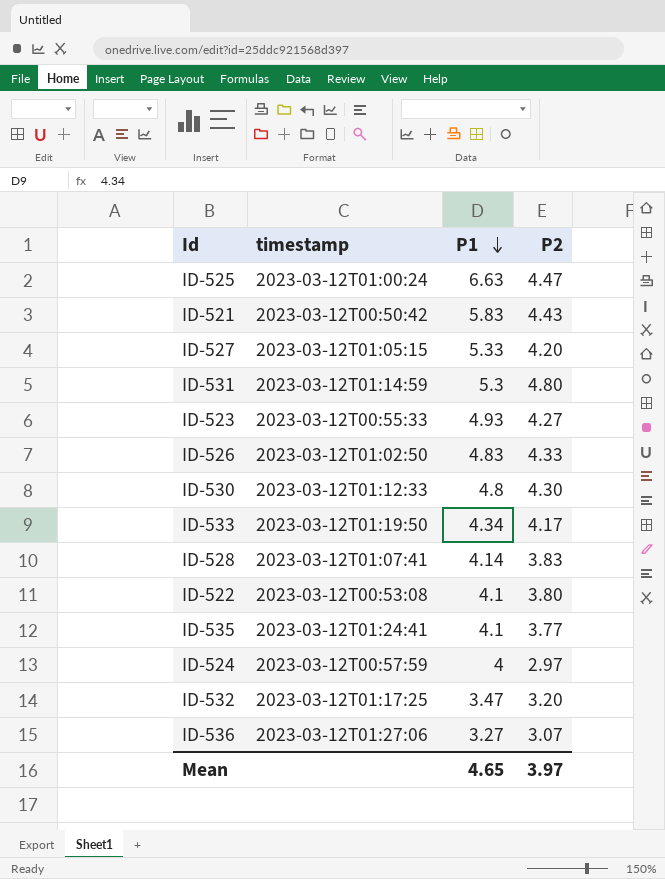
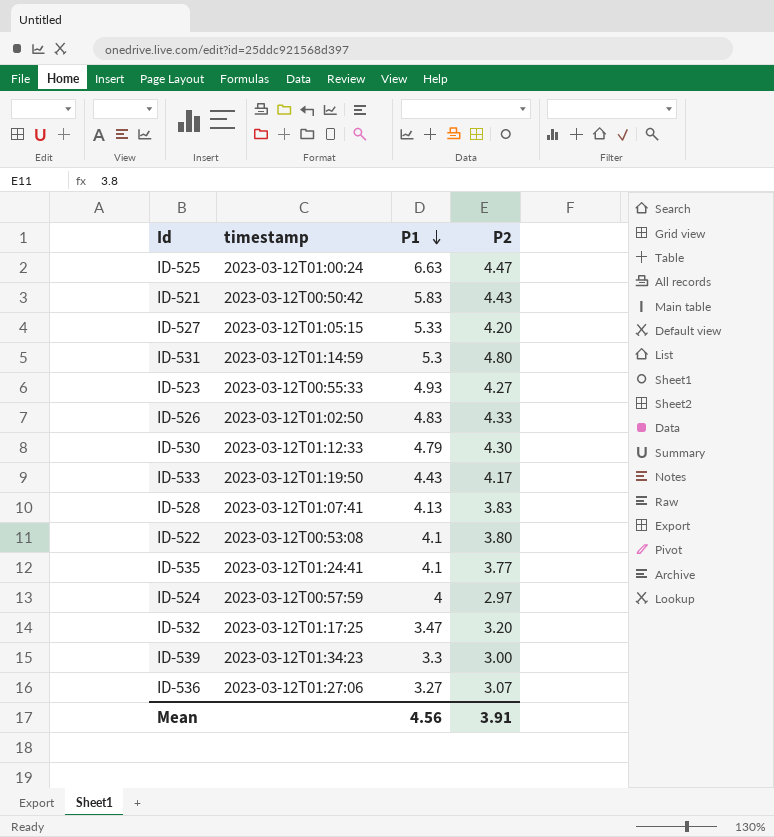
ID-530 | P1: 4.8 -> 4.79
ID-533 | P1: 4.34 -> 4.43
ID-528 | P1: 4.14 -> 4.13
row ID-539: none -> 2023-03-12T01:34:23 | 3.3 | 3.00
Mean | P1: 4.65 -> 4.56
Mean | P2: 3.97 -> 3.91

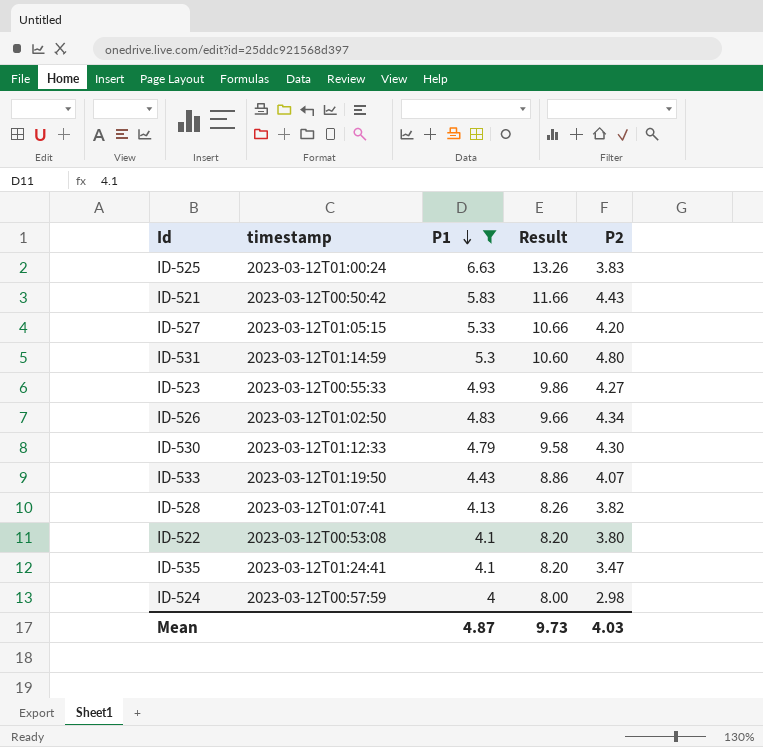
filter: none -> P1 >= 4
column Result | formula: none -> [P1] * 2
ID-525 | P2: 4.47 -> 3.83
ID-526 | P2: 4.33 -> 4.34
ID-533 | P2: 4.17 -> 4.07
ID-528 | P2: 3.83 -> 3.82
ID-535 | P2: 3.77 -> 3.47
ID-524 | P2: 2.97 -> 2.98
Mean | P1: 4.56 -> 4.87
Mean | P2: 3.91 -> 4.03

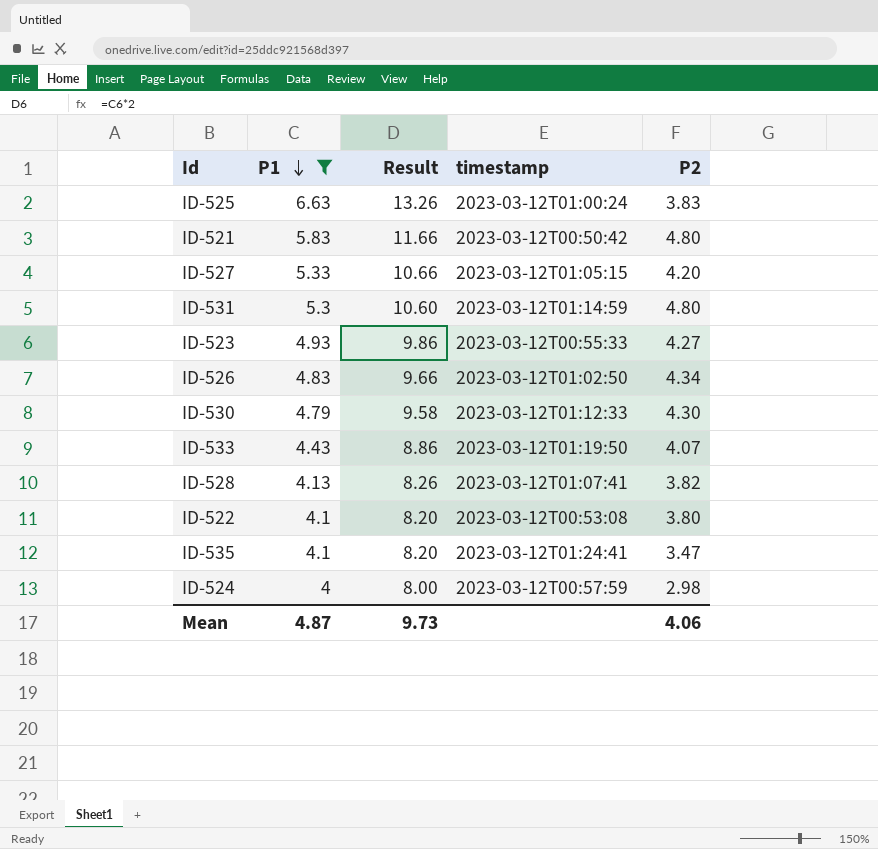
column timestamp | position: 2 -> 4
ID-521 | P2: 4.43 -> 4.80
Mean | P2: 4.03 -> 4.06

